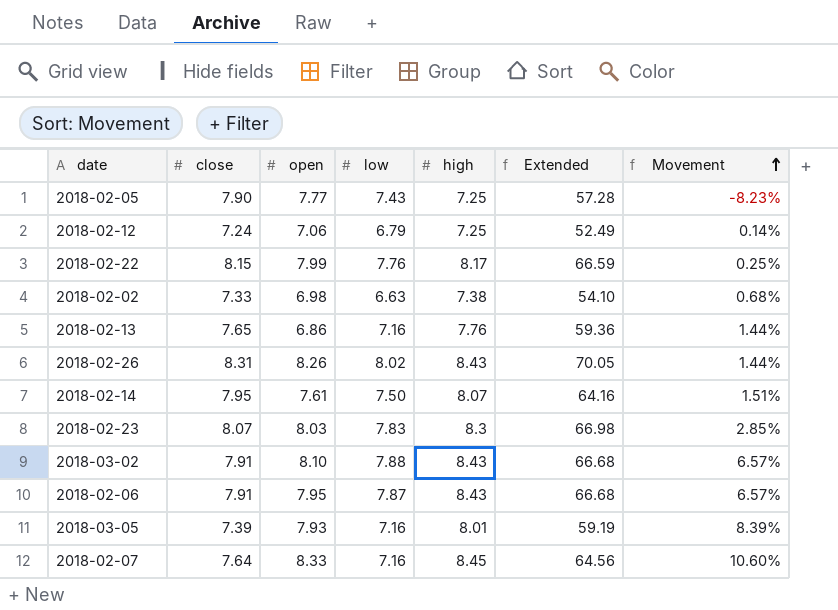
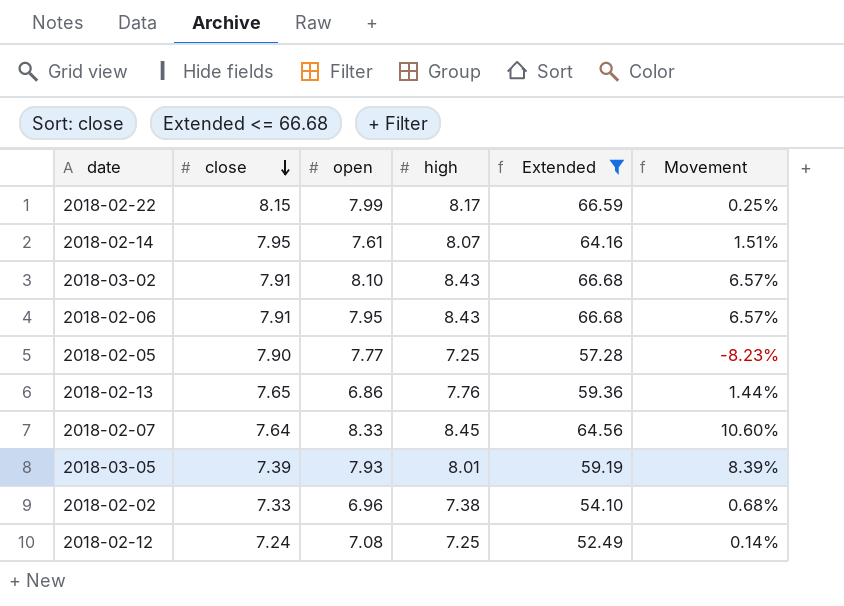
filter: none -> Extended <= 66.68
row order: Movement ascending -> close descending
column low | position: 4 -> none
2018-02-02 | open: 6.98 -> 6.96
2018-02-12 | open: 7.06 -> 7.08

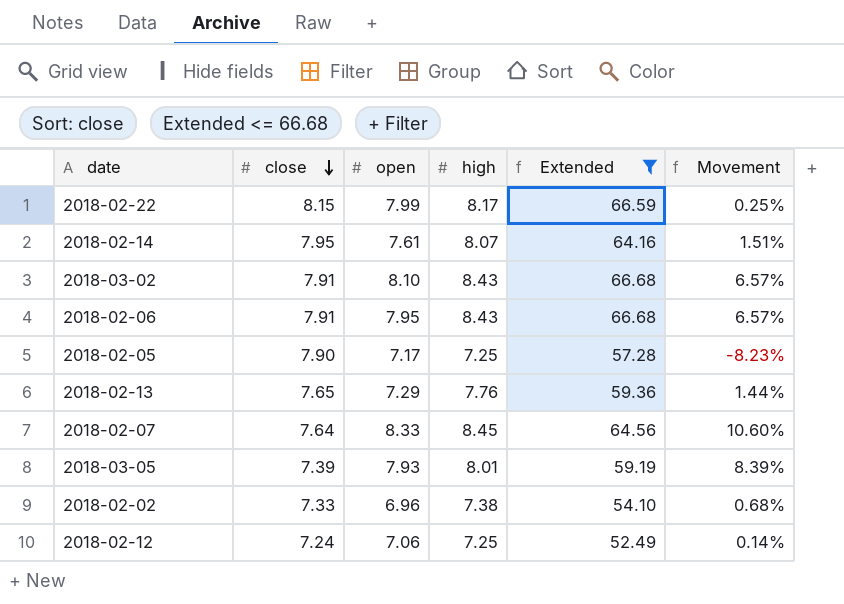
2018-02-05 | open: 7.77 -> 7.17
2018-02-13 | open: 6.86 -> 7.29
2018-02-12 | open: 7.08 -> 7.06

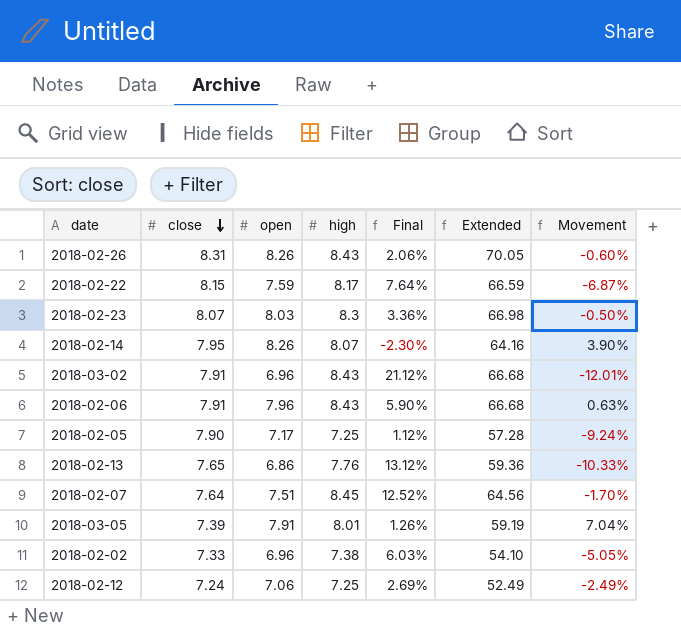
filter: Extended <= 66.68 -> none
column Final | formula: none -> ([high] - [open]) / [open]
column Movement | formula: ([high] - [close]) / [close] -> ([open] - [close]) / [close]
2018-02-22 | open: 7.99 -> 7.59
2018-02-14 | open: 7.61 -> 8.26
2018-03-02 | open: 8.10 -> 6.96
2018-02-06 | open: 7.95 -> 7.96
2018-02-13 | open: 7.29 -> 6.86
2018-02-07 | open: 8.33 -> 7.51
2018-03-05 | open: 7.93 -> 7.91

